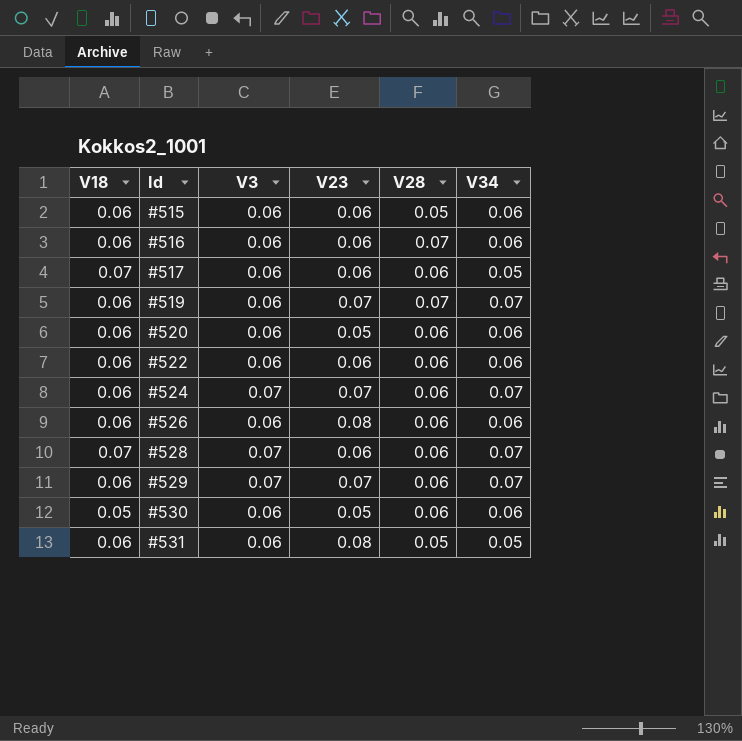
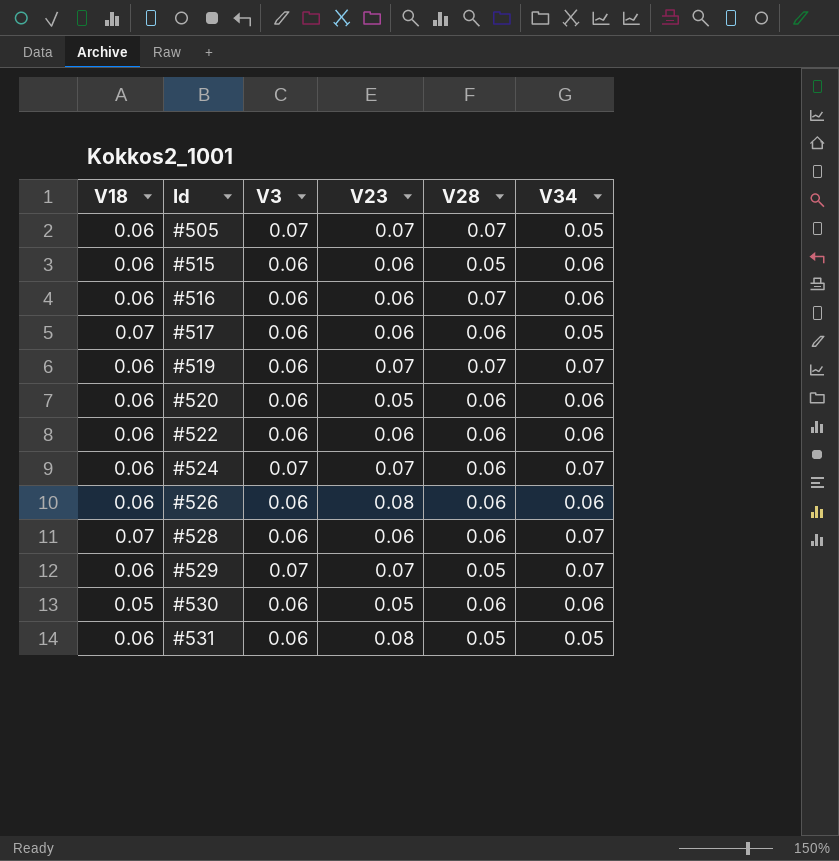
row #505: none -> 0.06 | 0.07 | 0.07 | 0.07 | 0.05
#528 | V3: 0.07 -> 0.06
#529 | V28: 0.06 -> 0.05

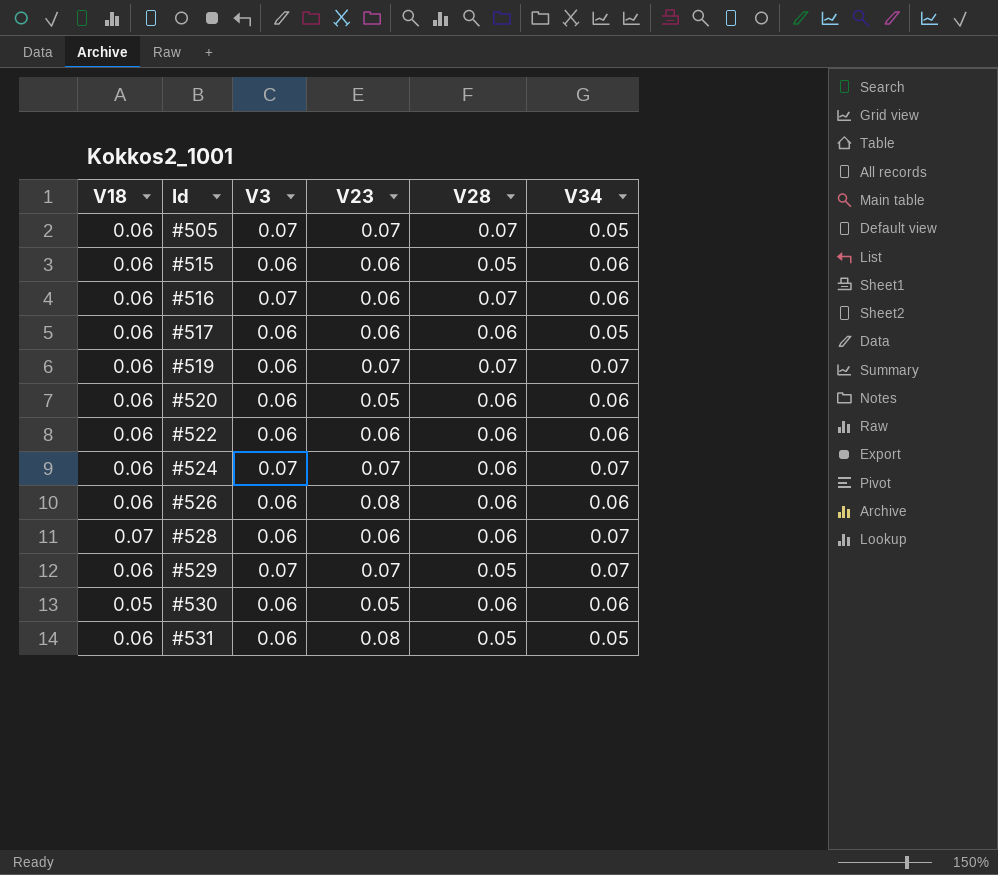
#516 | V3: 0.06 -> 0.07
#517 | V18: 0.07 -> 0.06

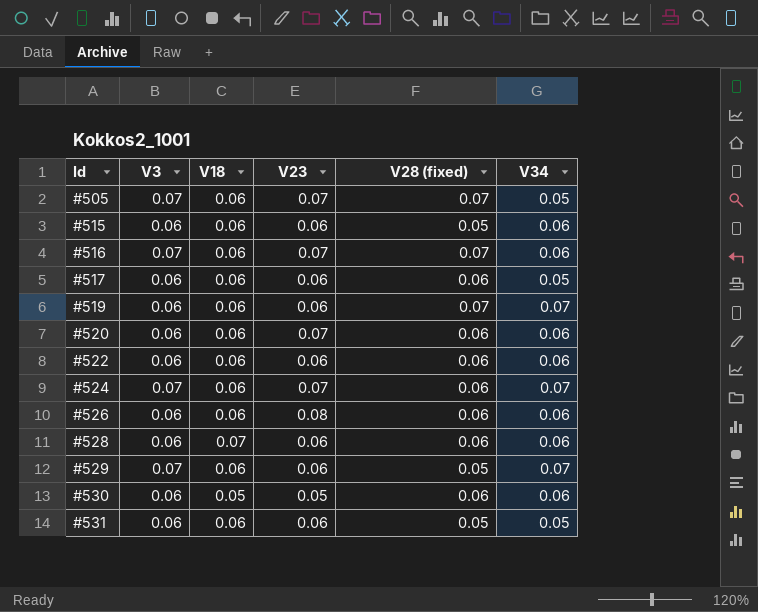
column V18 | position: 1 -> 3
column name: V28 -> V28 (fixed)
#516 | V23: 0.06 -> 0.07
#519 | V23: 0.07 -> 0.06
#520 | V23: 0.05 -> 0.07
#528 | V34: 0.07 -> 0.06
#529 | V23: 0.07 -> 0.06
#531 | V23: 0.08 -> 0.06

